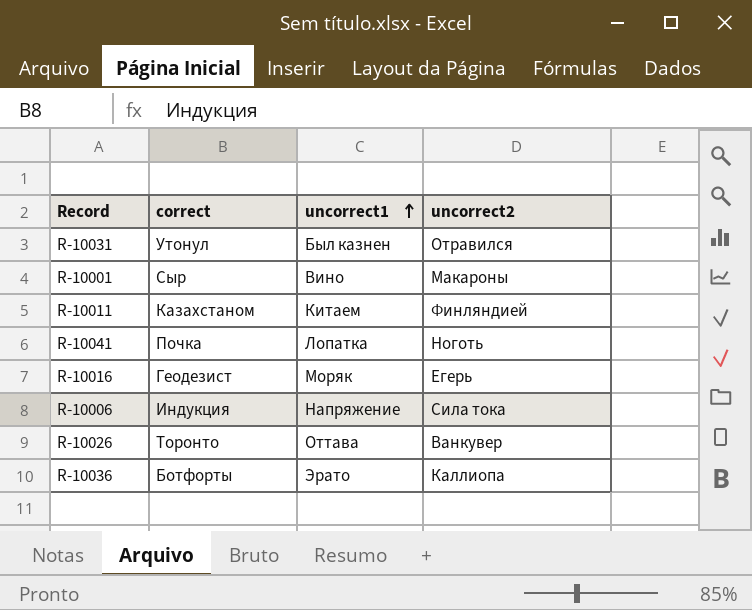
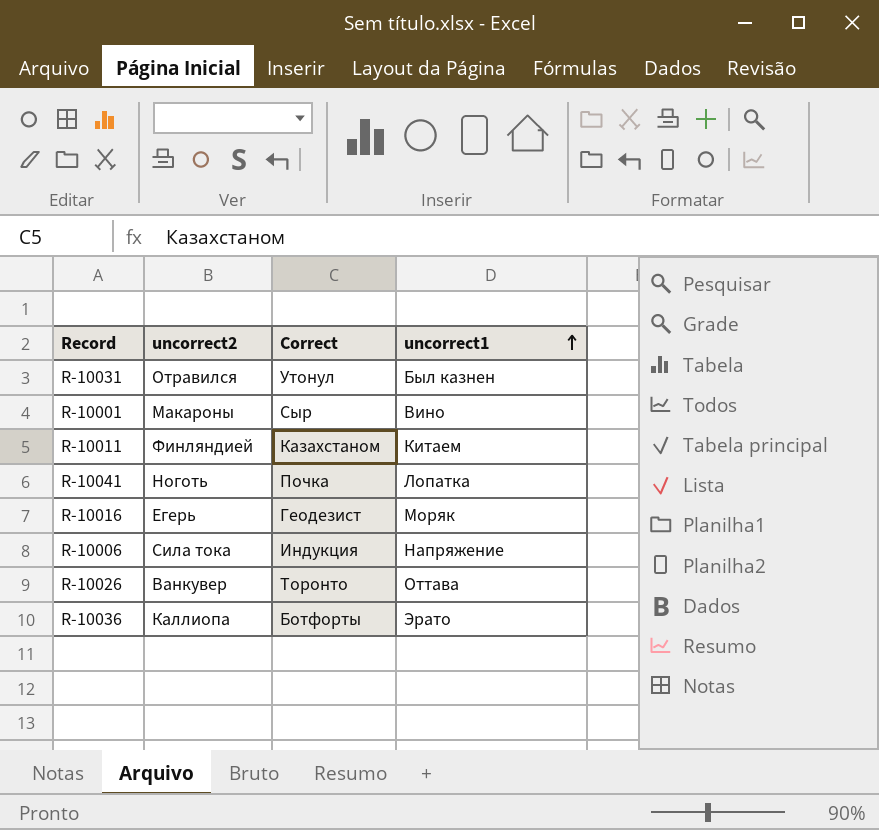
column uncorrect2 | position: 4 -> 2
column name: correct -> Correct

